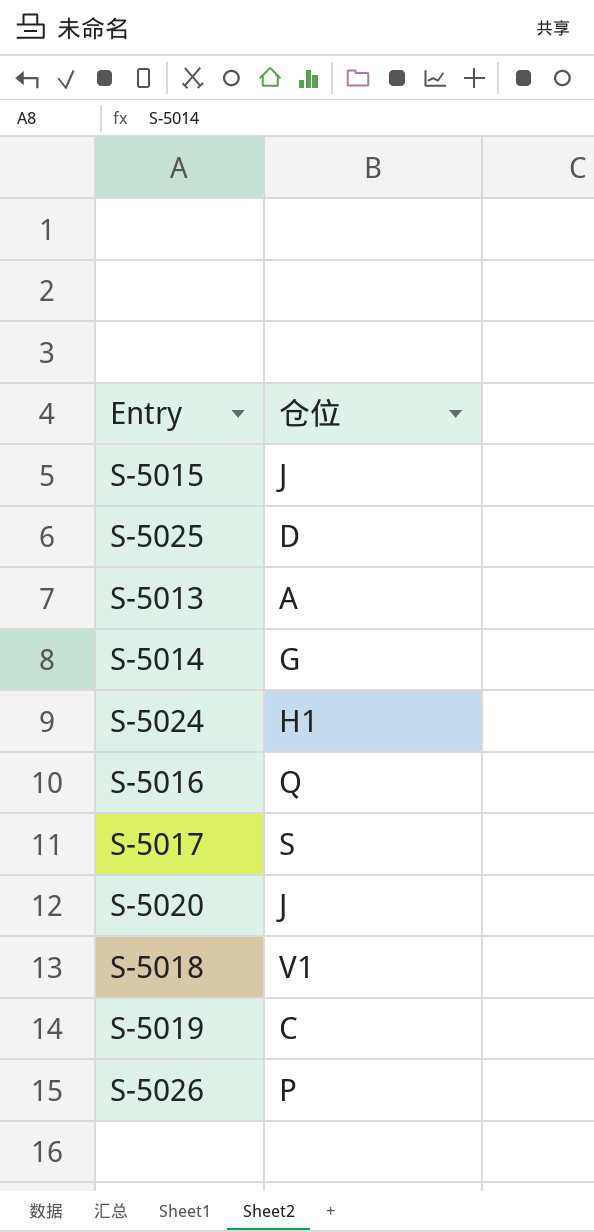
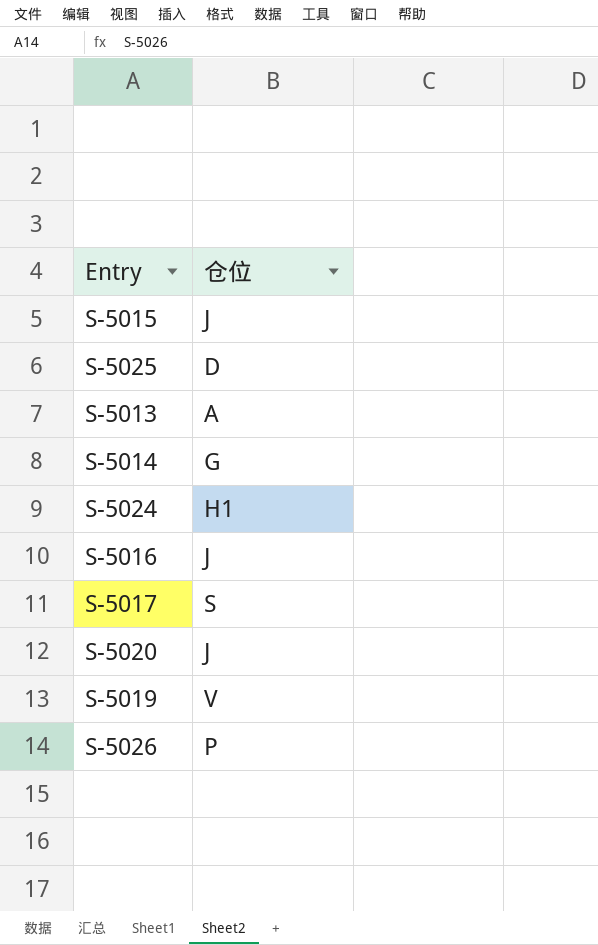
row S-5018: V1 -> none
S-5016 | 仓位: Q -> J
S-5019 | 仓位: C -> V

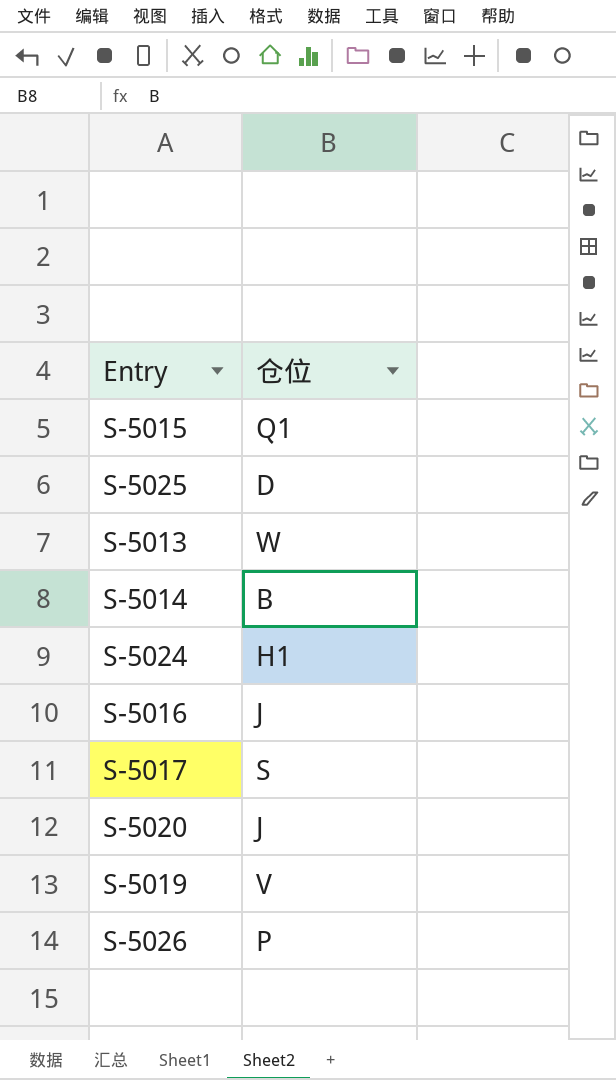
S-5015 | 仓位: J -> Q1
S-5013 | 仓位: A -> W
S-5014 | 仓位: G -> B

